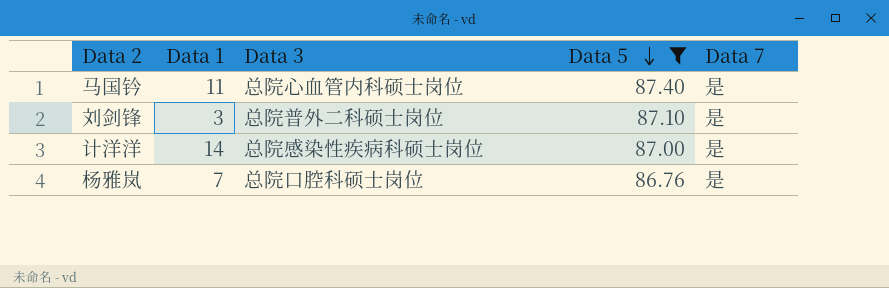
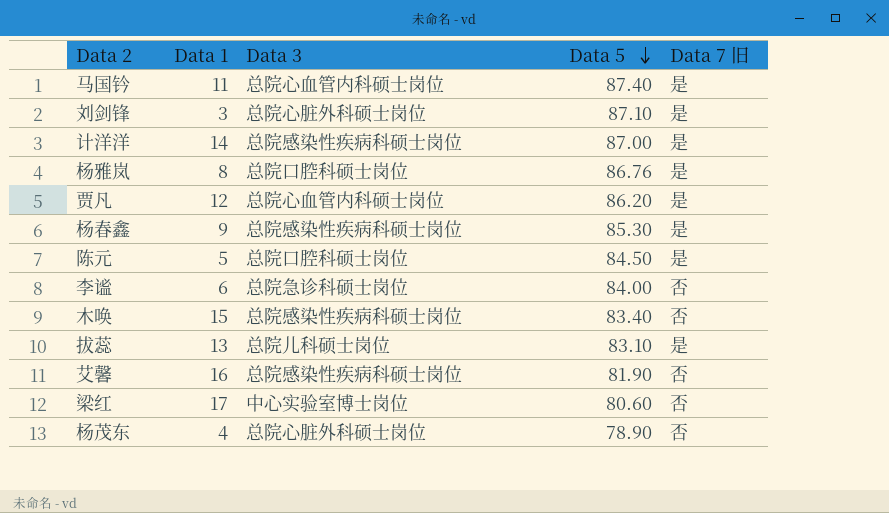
filter: Data 5 >= 86.76 -> none
column name: Data 7 -> Data 7 旧
刘剑锋 | Data 3: 总院普外二科硕士岗位 -> 总院心脏外科硕士岗位
杨雅岚 | Data 1: 7 -> 8

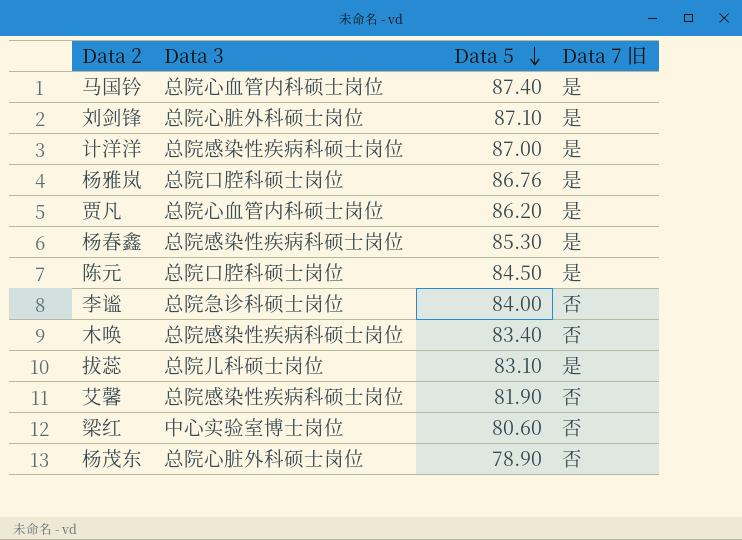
column Data 1 | position: 2 -> none

